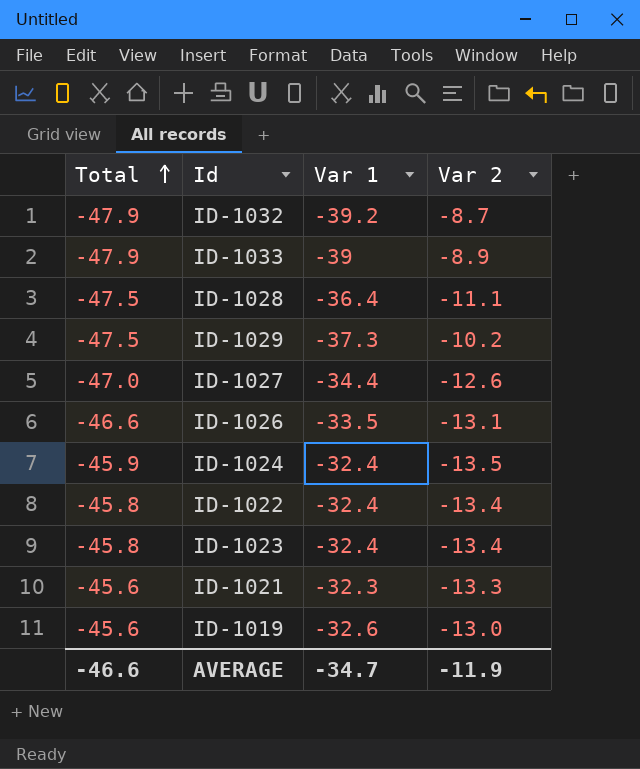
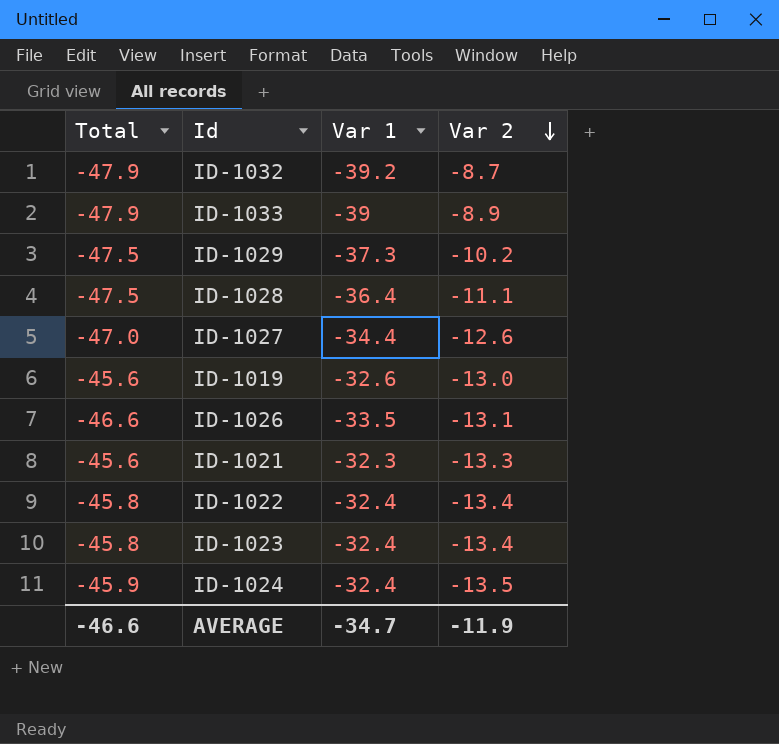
row order: Total ascending -> Var 2 descending

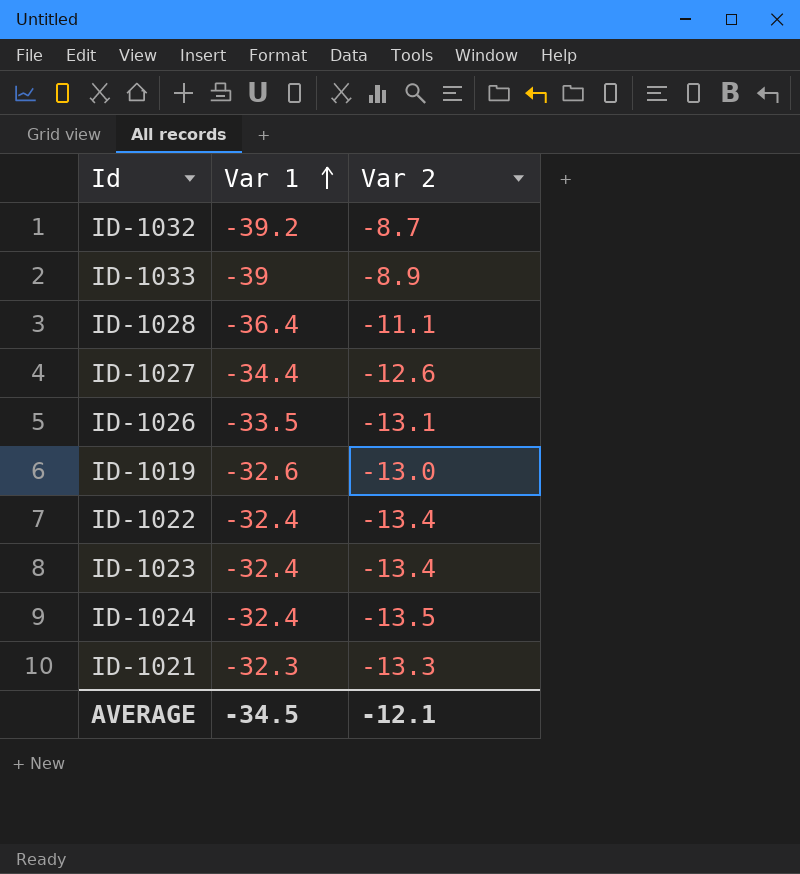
row order: Var 2 descending -> Var 1 ascending
column Total | formula: [Var 1] + [Var 2] -> none
row ID-1029: -47.5 | -37.3 | -10.2 -> none
AVERAGE | Var 1: -34.7 -> -34.5
AVERAGE | Var 2: -11.9 -> -12.1

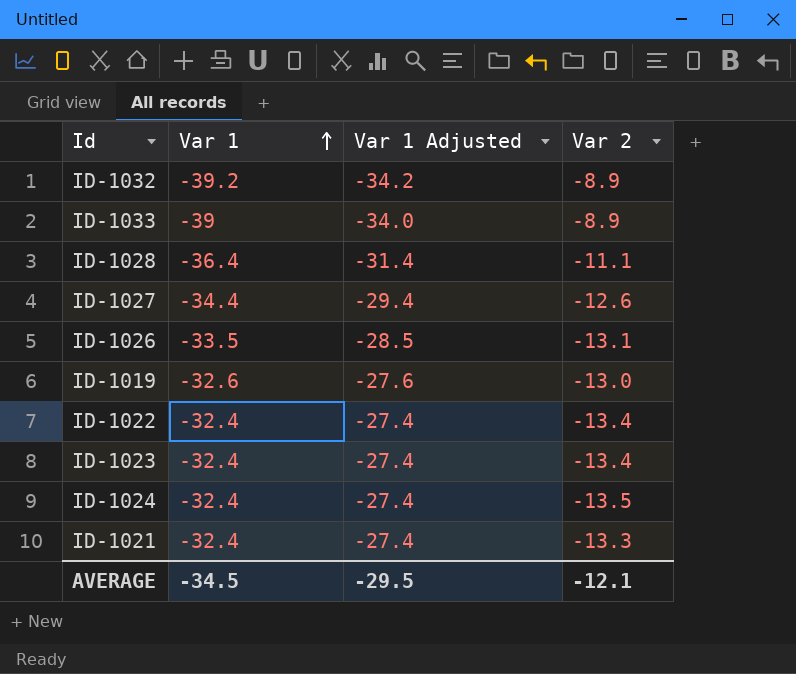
column Var 1 Adjusted | formula: none -> [Var 1] + 5
ID-1032 | Var 2: -8.7 -> -8.9
ID-1021 | Var 1: -32.3 -> -32.4

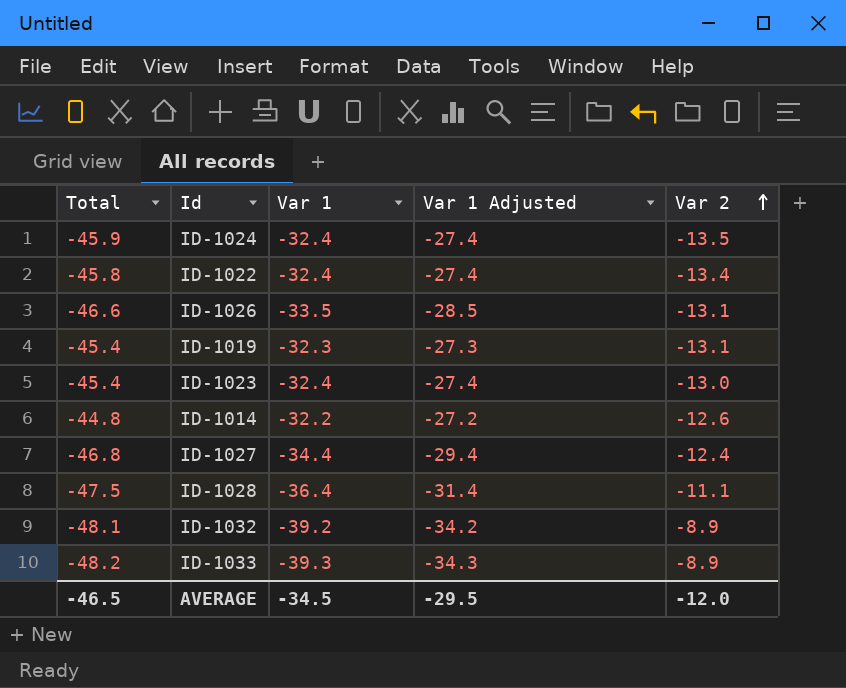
row order: Var 1 ascending -> Var 2 ascending
column Total | formula: none -> [Var 1] + [Var 2]
row ID-1021: -32.4 | -27.4 | -13.3 -> none
ID-1019 | Var 1: -32.6 -> -32.3
ID-1019 | Var 1 Adjusted: -27.6 -> -27.3
ID-1019 | Var 2: -13.0 -> -13.1
ID-1023 | Var 2: -13.4 -> -13.0
row ID-1014: none -> -44.8 | -32.2 | -27.2 | -12.6
ID-1027 | Var 2: -12.6 -> -12.4
ID-1033 | Var 1: -39 -> -39.3
ID-1033 | Var 1 Adjusted: -34.0 -> -34.3
AVERAGE | Var 2: -12.1 -> -12.0

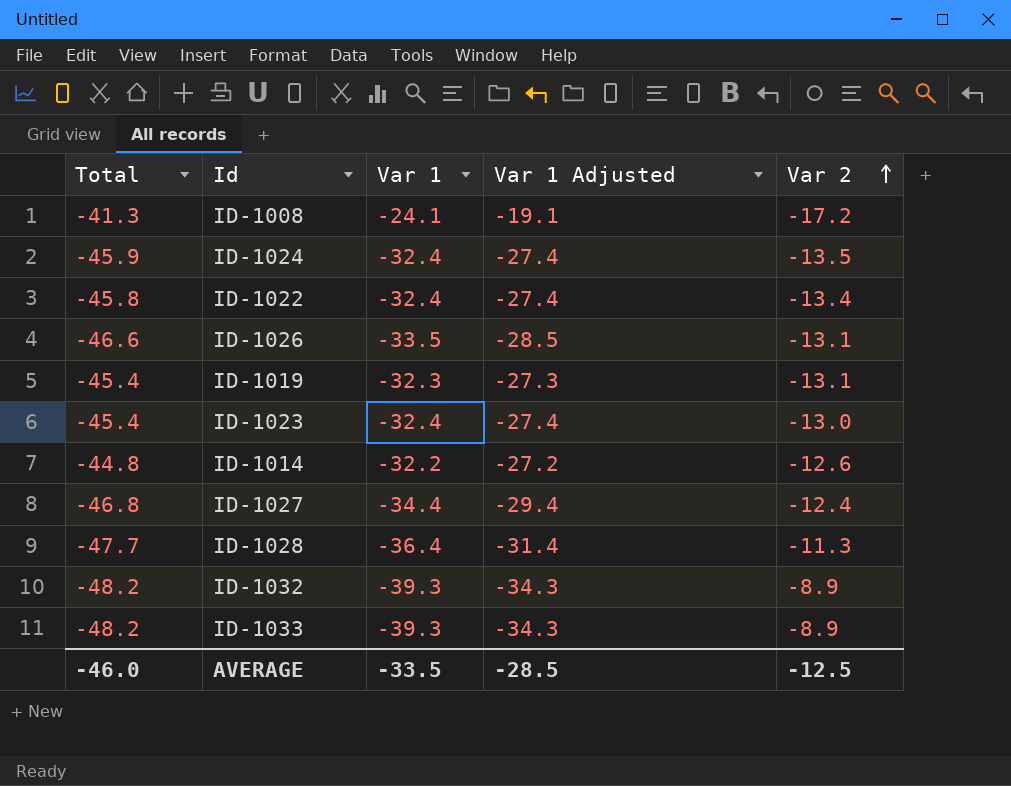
row ID-1008: none -> -41.3 | -24.1 | -19.1 | -17.2
ID-1028 | Total: -47.5 -> -47.7
ID-1028 | Var 2: -11.1 -> -11.3
ID-1032 | Total: -48.1 -> -48.2
ID-1032 | Var 1: -39.2 -> -39.3
ID-1032 | Var 1 Adjusted: -34.2 -> -34.3
AVERAGE | Total: -46.5 -> -46.0
AVERAGE | Var 1: -34.5 -> -33.5
AVERAGE | Var 1 Adjusted: -29.5 -> -28.5
AVERAGE | Var 2: -12.0 -> -12.5

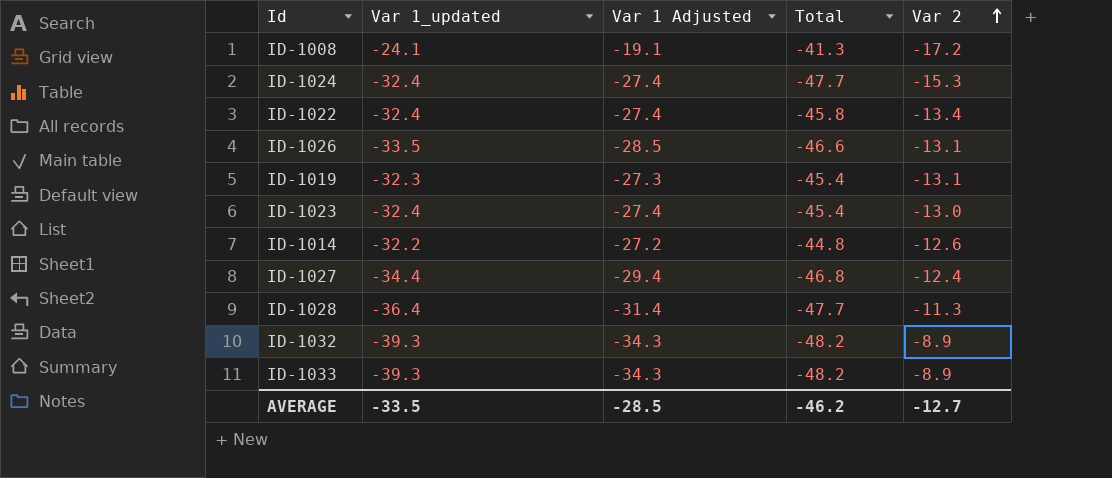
column name: Var 1 -> Var 1_updated
column Total | position: 1 -> 4
ID-1024 | Total: -45.9 -> -47.7
ID-1024 | Var 2: -13.5 -> -15.3
AVERAGE | Total: -46.0 -> -46.2
AVERAGE | Var 2: -12.5 -> -12.7

